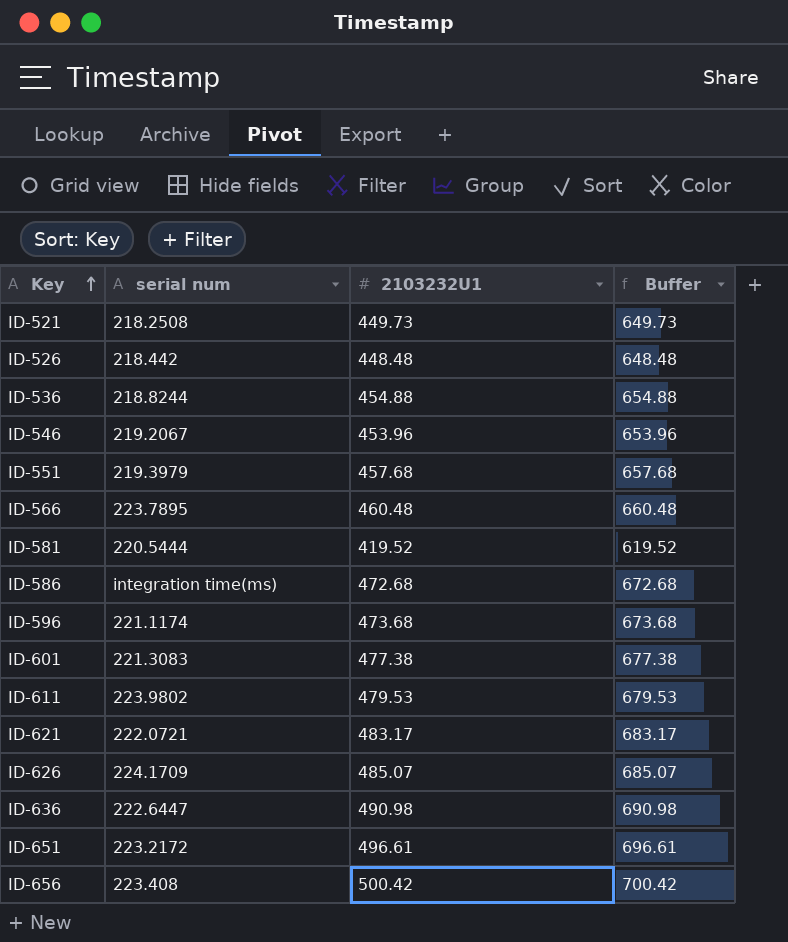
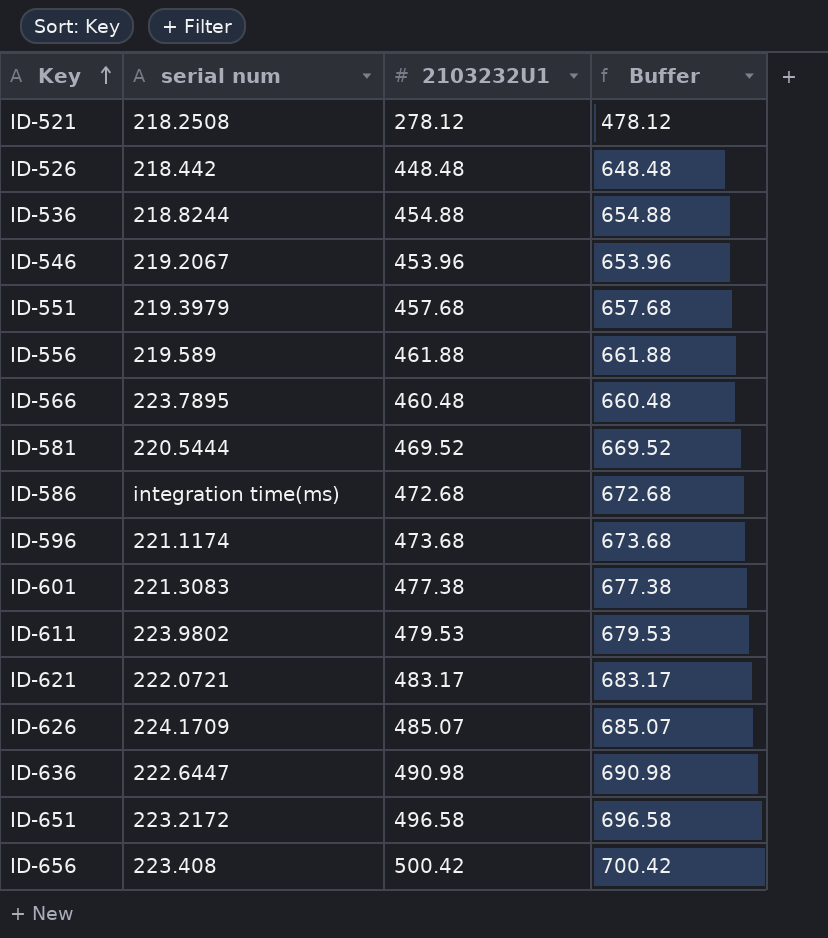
ID-521 | 2103232U1: 449.73 -> 278.12
ID-521 | Buffer: 649.73 -> 478.12
row ID-556: none -> 219.589 | 461.88 | 661.88
ID-581 | 2103232U1: 419.52 -> 469.52
ID-581 | Buffer: 619.52 -> 669.52
ID-651 | 2103232U1: 496.61 -> 496.58
ID-651 | Buffer: 696.61 -> 696.58

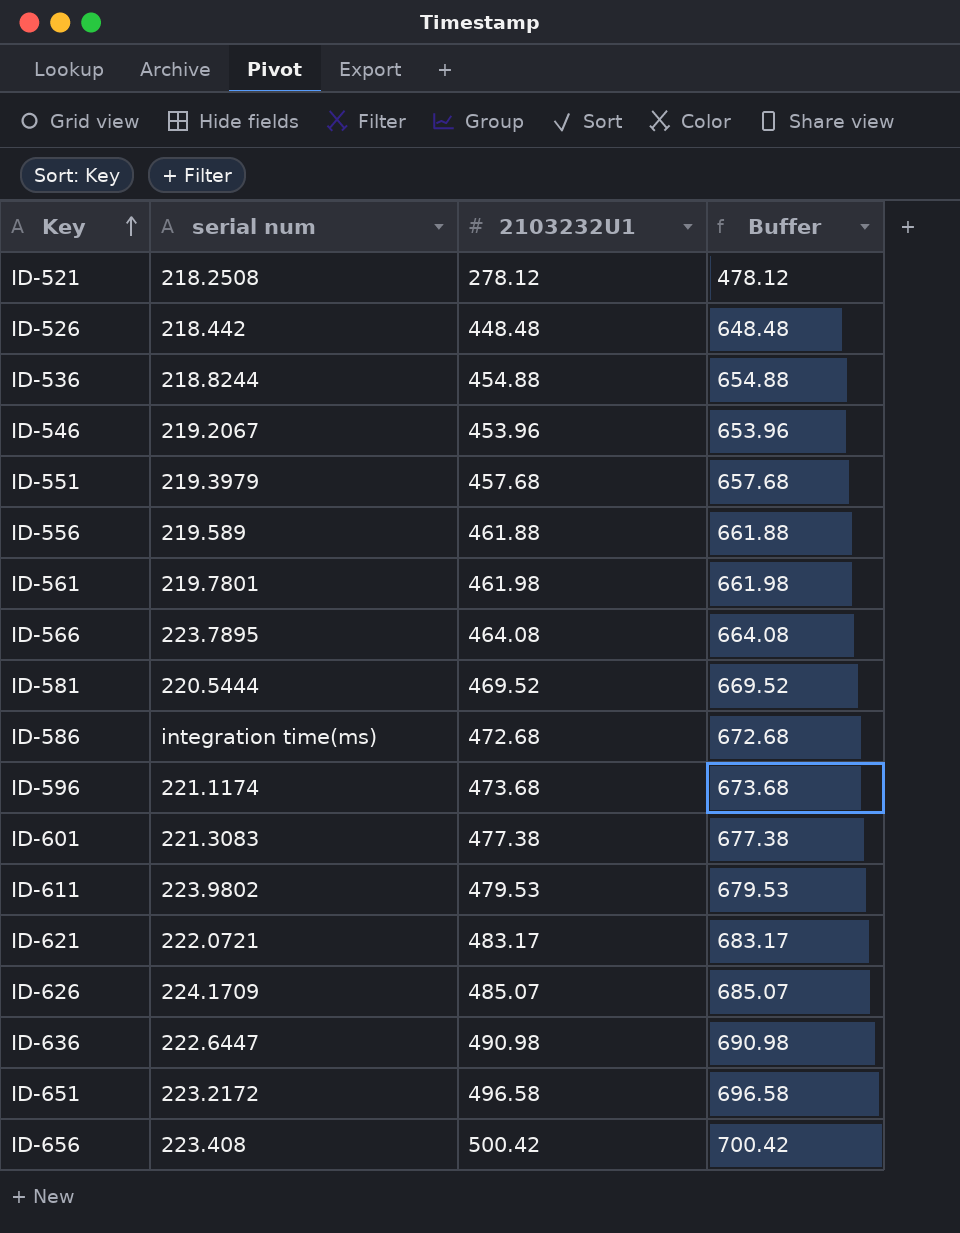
row ID-561: none -> 219.7801 | 461.98 | 661.98
ID-566 | 2103232U1: 460.48 -> 464.08
ID-566 | Buffer: 660.48 -> 664.08

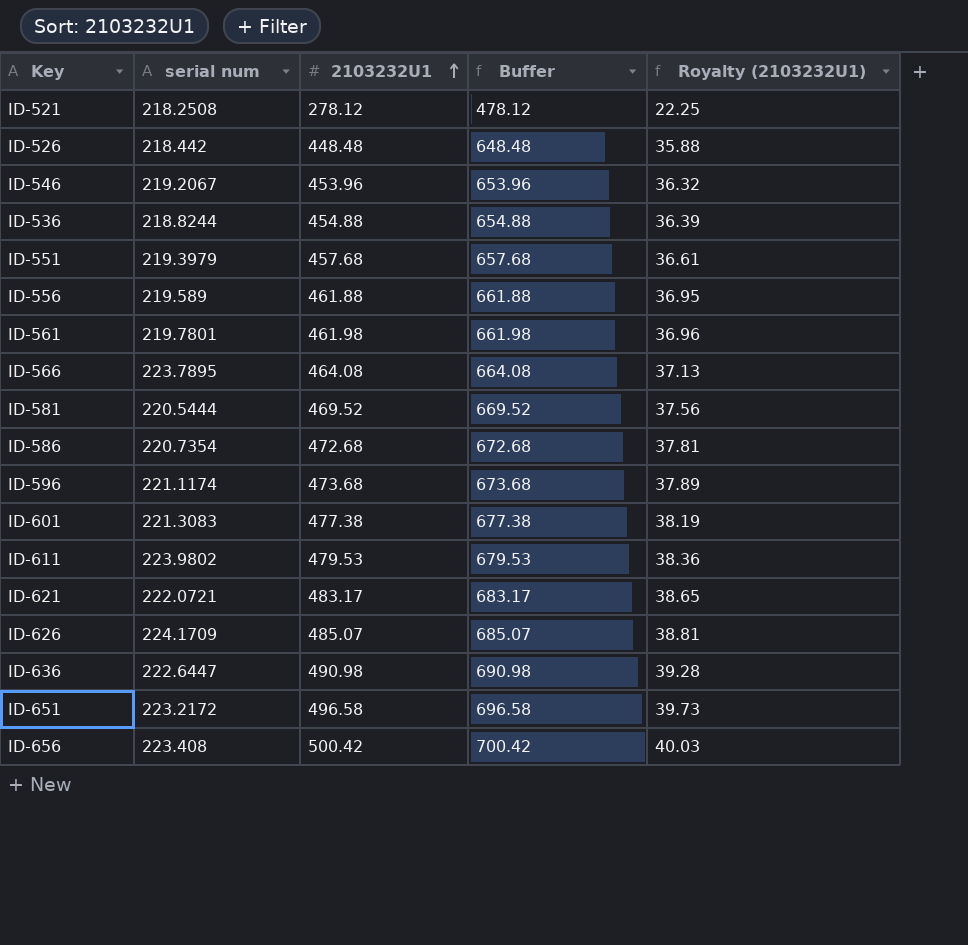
row order: Key ascending -> 2103232U1 ascending
column Royalty (2103232U1) | formula: none -> [2103232U1] * 0.08
ID-586 | serial num: integration time(ms) -> 220.7354

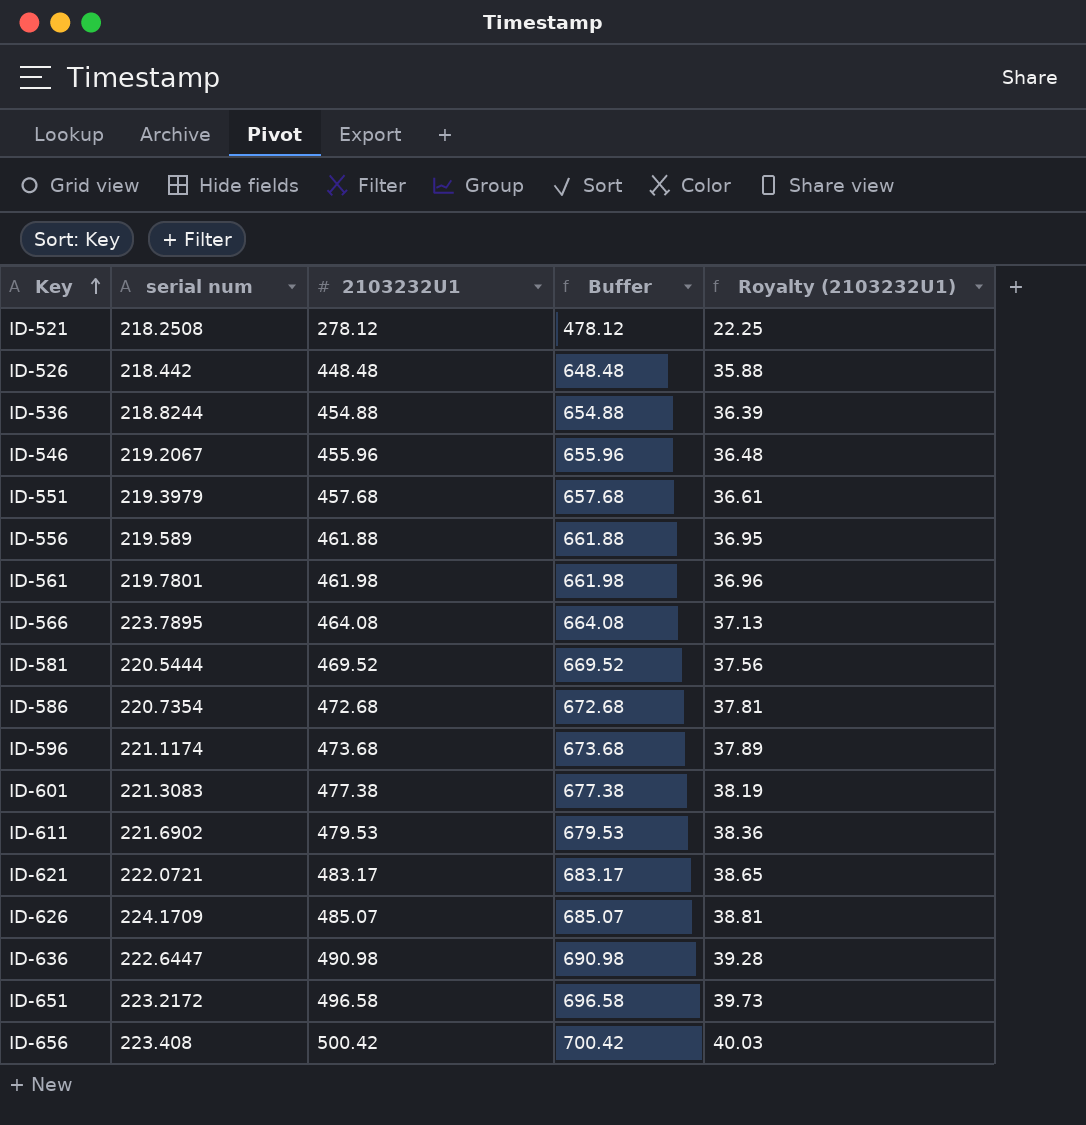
row order: 2103232U1 ascending -> Key ascending
ID-546 | 2103232U1: 453.96 -> 455.96
ID-546 | Buffer: 653.96 -> 655.96
ID-546 | Royalty (2103232U1): 36.32 -> 36.48
ID-611 | serial num: 223.9802 -> 221.6902

